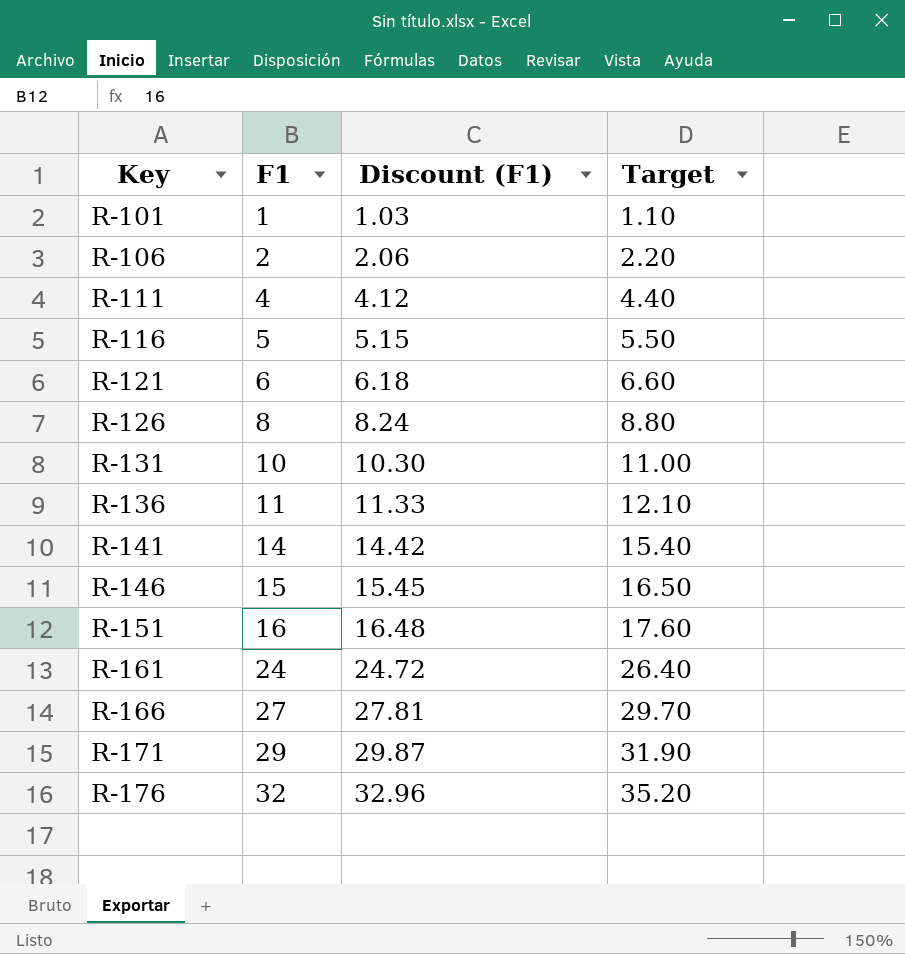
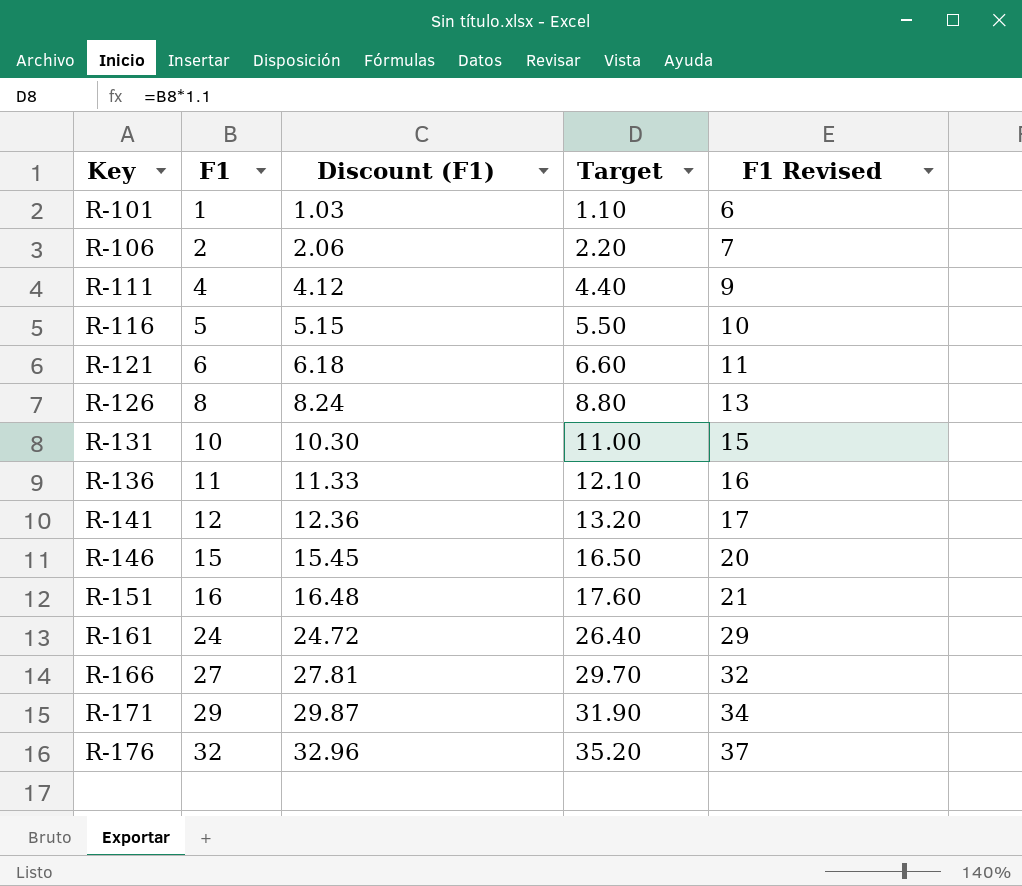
column F1 Revised | formula: none -> [F1] + 5
R-141 | F1: 14 -> 12
R-141 | Discount (F1): 14.42 -> 12.36
R-141 | Target: 15.40 -> 13.20

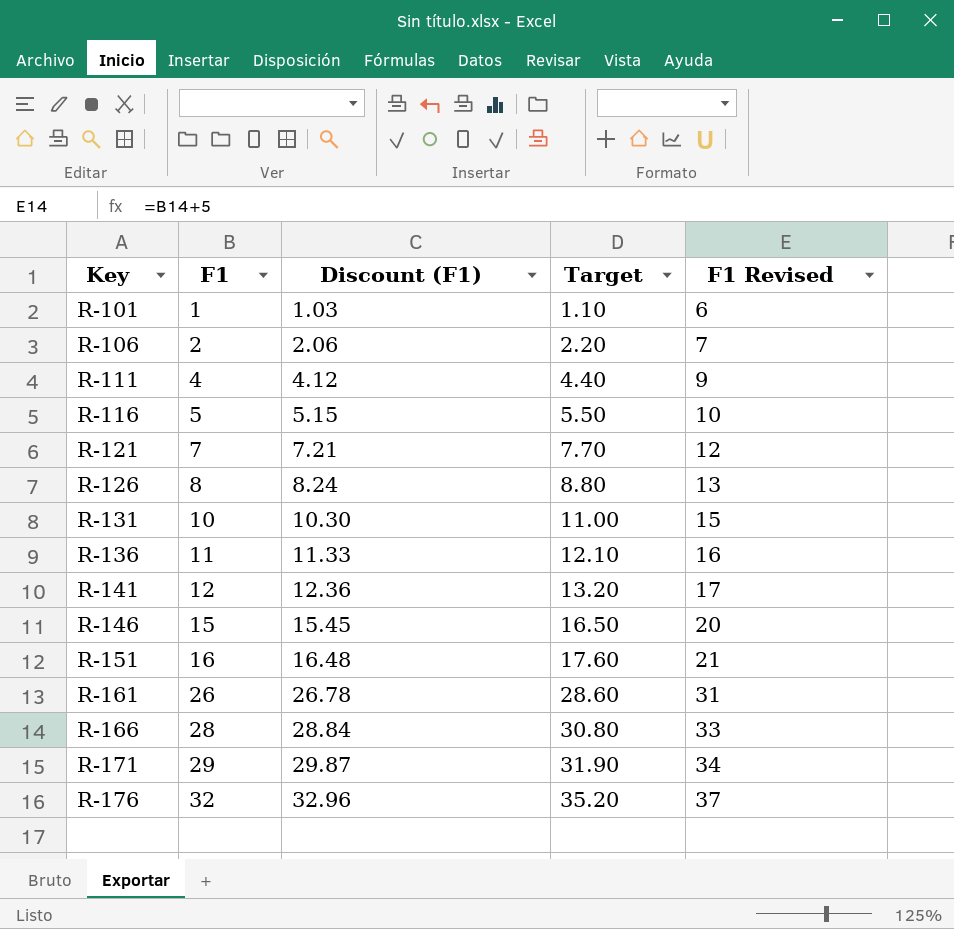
R-121 | F1: 6 -> 7
R-121 | Discount (F1): 6.18 -> 7.21
R-121 | Target: 6.60 -> 7.70
R-121 | F1 Revised: 11 -> 12
R-161 | F1: 24 -> 26
R-161 | Discount (F1): 24.72 -> 26.78
R-161 | Target: 26.40 -> 28.60
R-161 | F1 Revised: 29 -> 31
R-166 | F1: 27 -> 28
R-166 | Discount (F1): 27.81 -> 28.84
R-166 | Target: 29.70 -> 30.80
R-166 | F1 Revised: 32 -> 33

